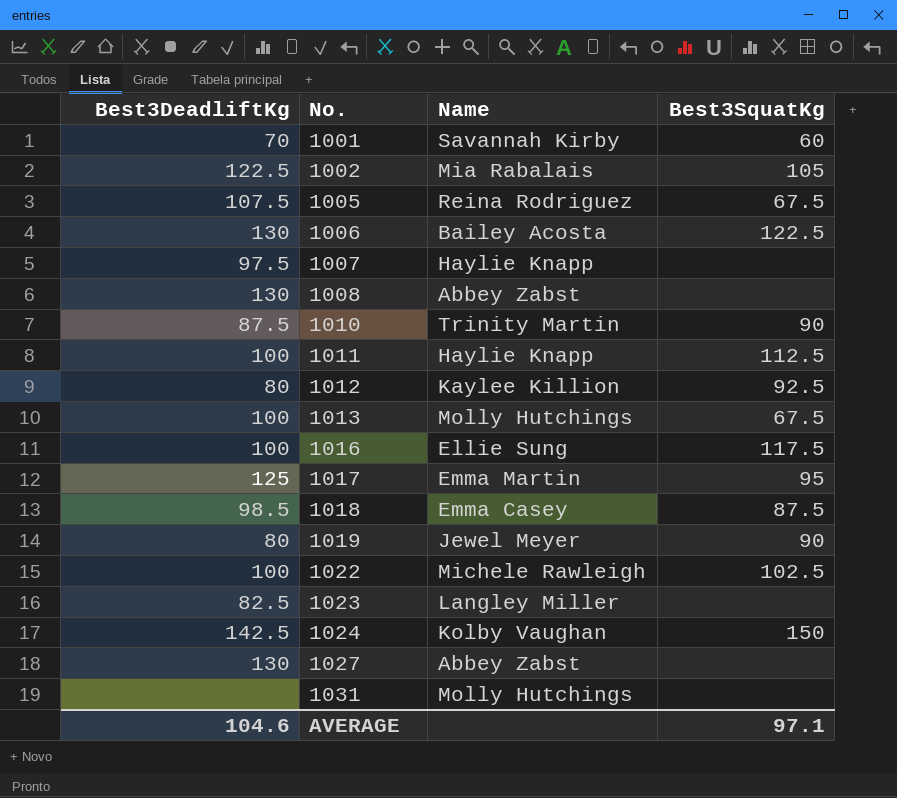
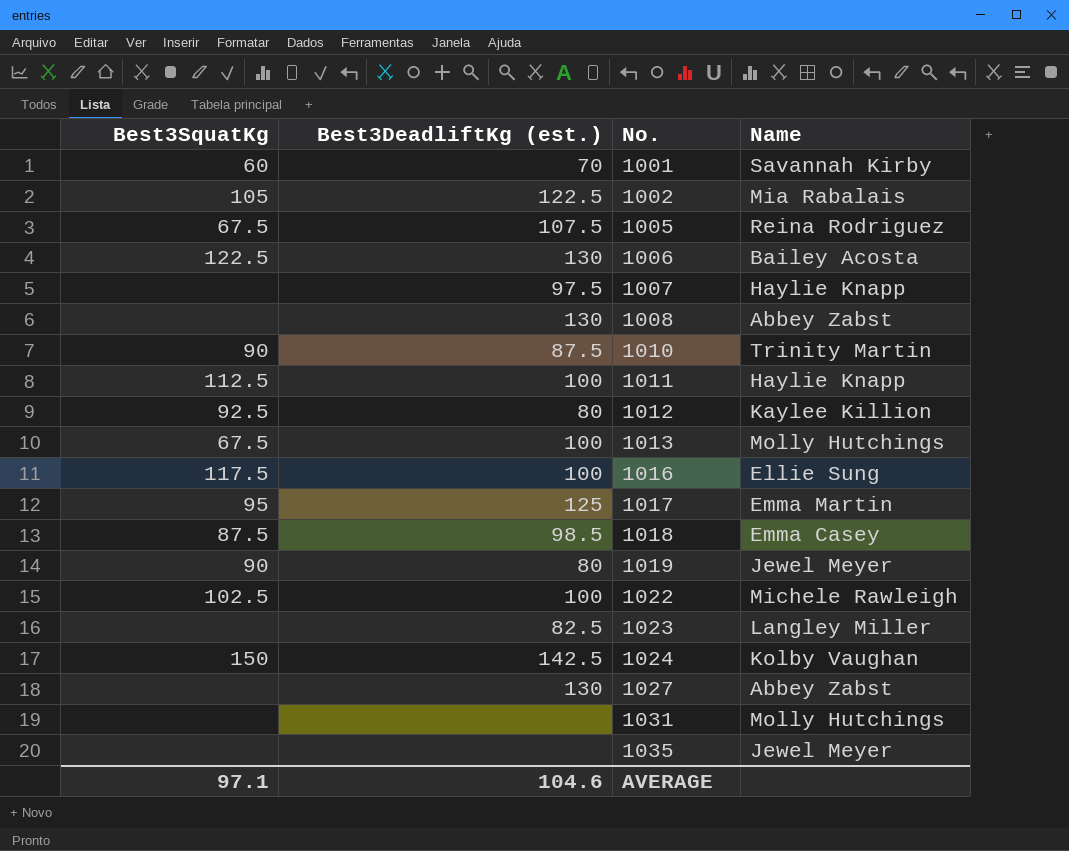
column Best3SquatKg | position: 4 -> 1
column name: Best3DeadliftKg -> Best3DeadliftKg (est.)
row 1035: none -> none | none | Jewel Meyer

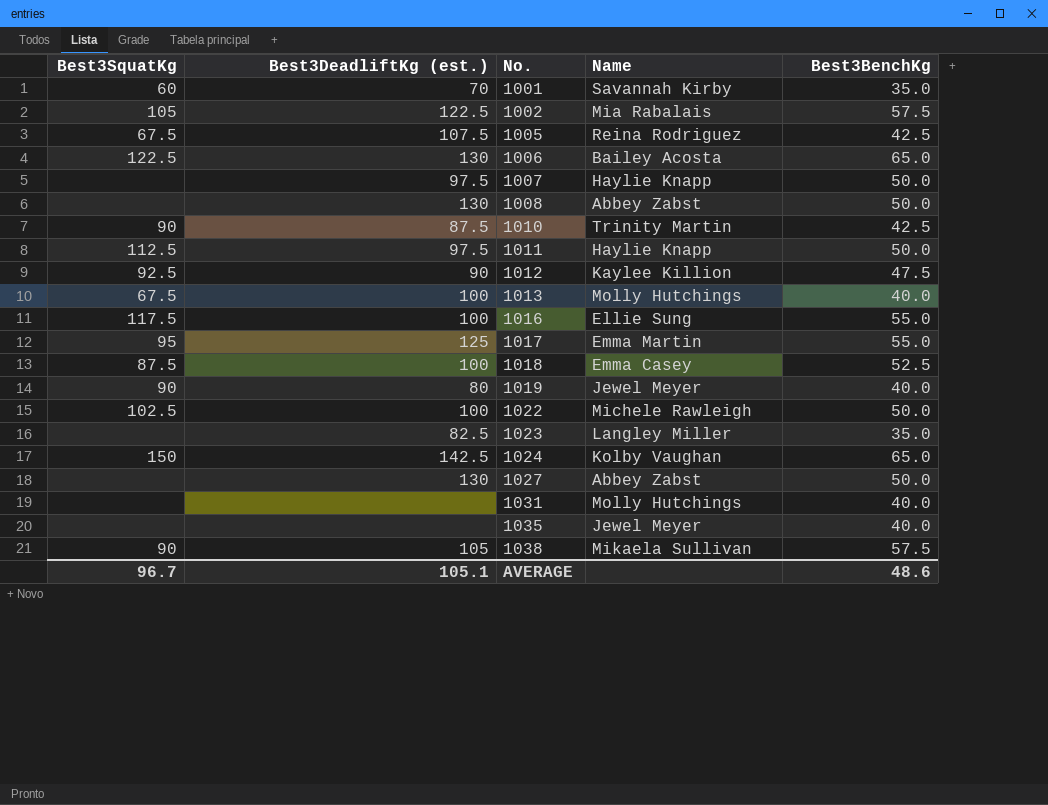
column Best3BenchKg | position: none -> 5
1011 | Best3DeadliftKg (est.): 100 -> 97.5
1012 | Best3DeadliftKg (est.): 80 -> 90
1018 | Best3DeadliftKg (est.): 98.5 -> 100
row 1038: none -> 90 | 105 | Mikaela Sullivan | 57.5
AVERAGE | Best3SquatKg: 97.1 -> 96.7
AVERAGE | Best3DeadliftKg (est.): 104.6 -> 105.1

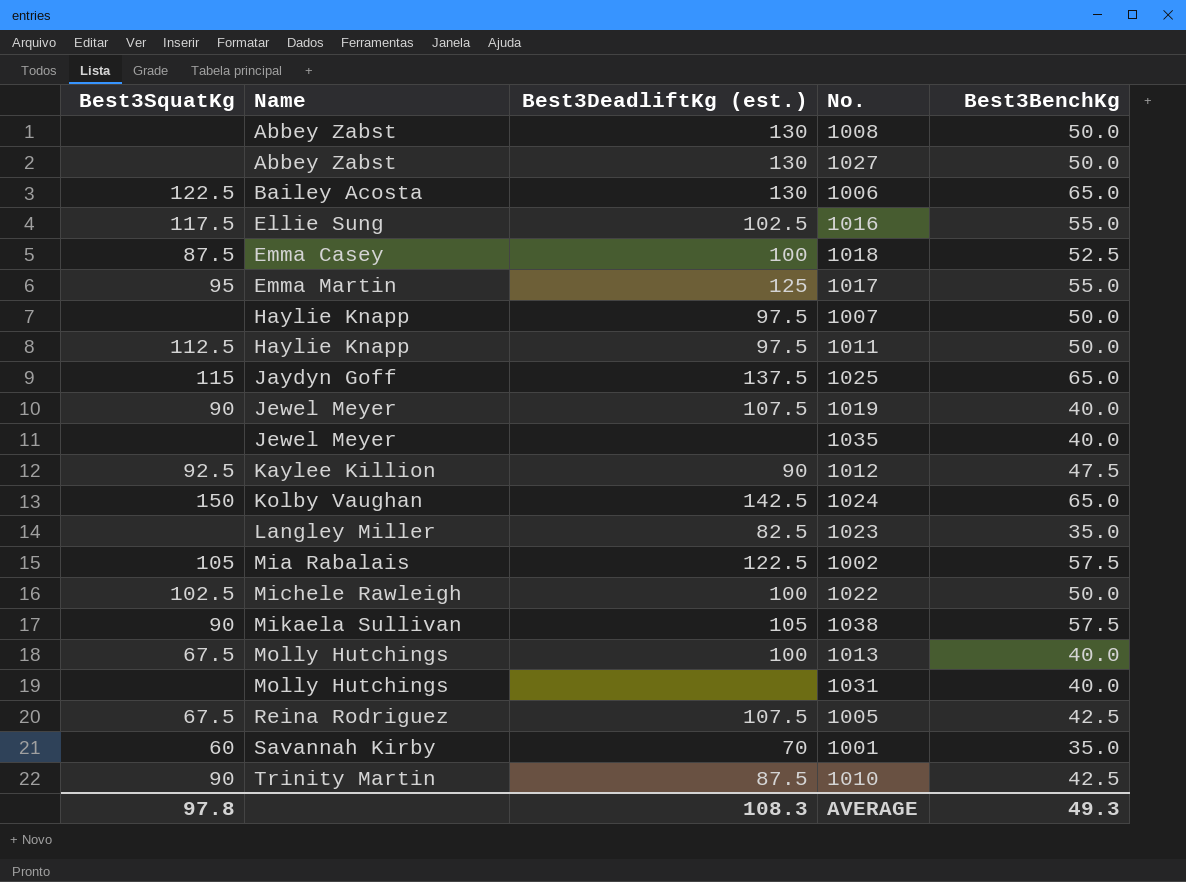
row order: No. ascending -> Name ascending
column Name | position: 4 -> 2
1016 | Best3DeadliftKg (est.): 100 -> 102.5
row 1025: none -> 115 | Jaydyn Goff | 137.5 | 65.0
1019 | Best3DeadliftKg (est.): 80 -> 107.5
AVERAGE | Best3SquatKg: 96.7 -> 97.8
AVERAGE | Best3DeadliftKg (est.): 105.1 -> 108.3
AVERAGE | Best3BenchKg: 48.6 -> 49.3

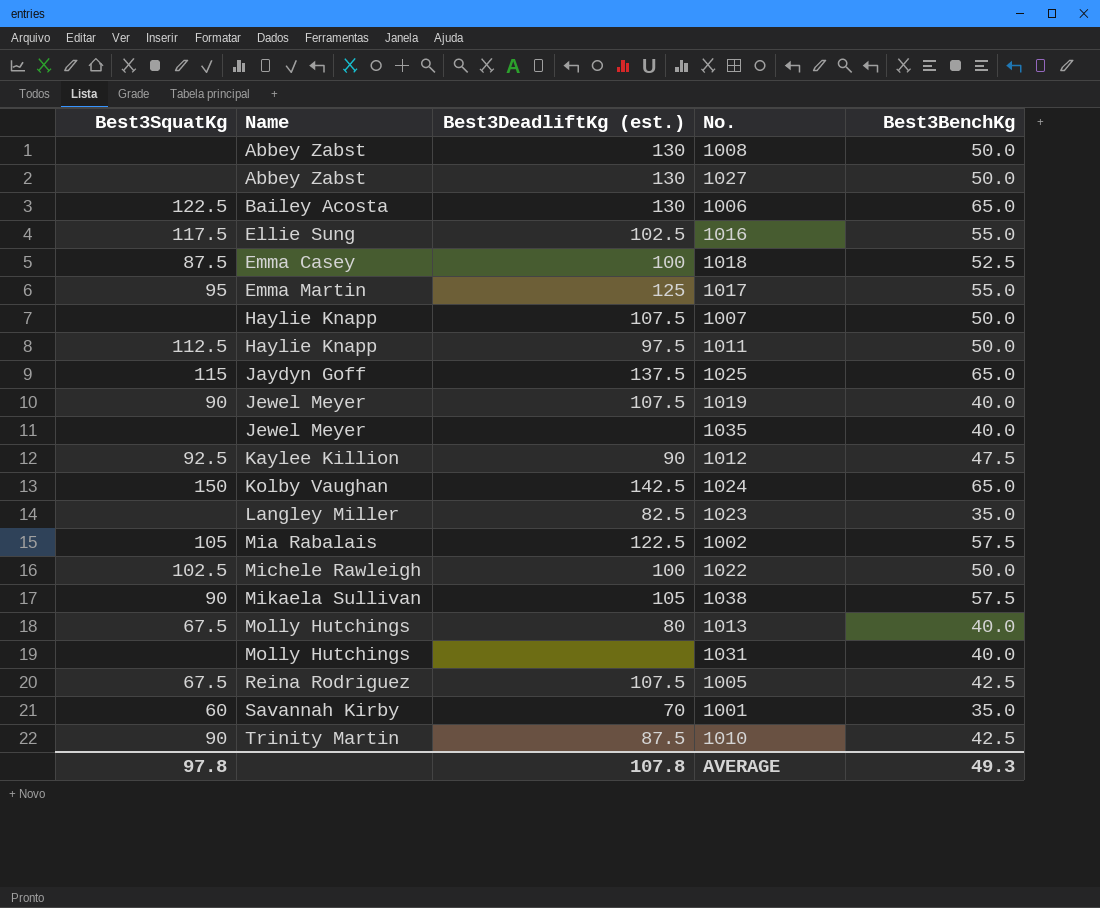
1007 | Best3DeadliftKg (est.): 97.5 -> 107.5
1013 | Best3DeadliftKg (est.): 100 -> 80
AVERAGE | Best3DeadliftKg (est.): 108.3 -> 107.8

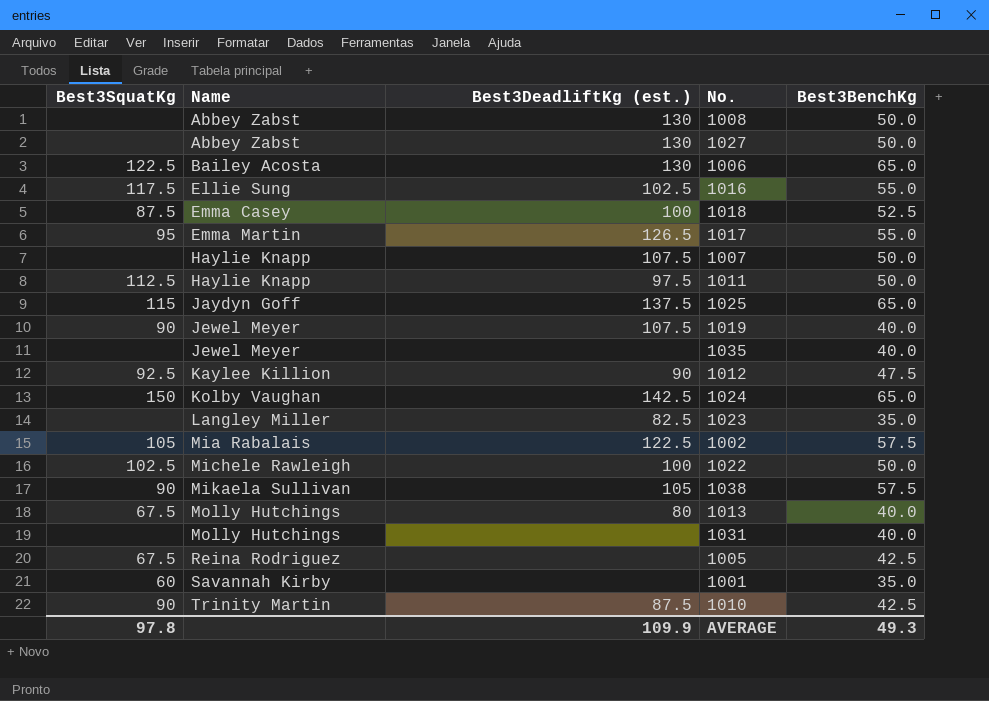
1017 | Best3DeadliftKg (est.): 125 -> 126.5
1005 | Best3DeadliftKg (est.): 107.5 -> none
1001 | Best3DeadliftKg (est.): 70 -> none
AVERAGE | Best3DeadliftKg (est.): 107.8 -> 109.9

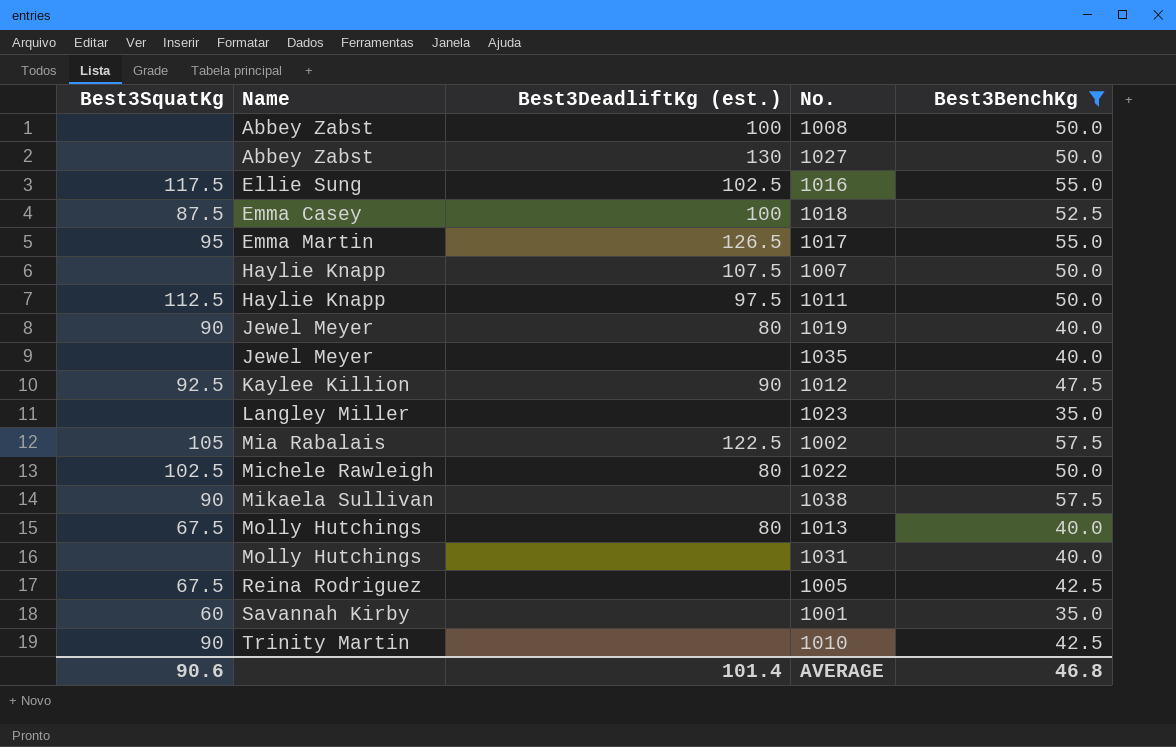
filter: none -> Best3BenchKg != 65.0
1008 | Best3DeadliftKg (est.): 130 -> 100
1019 | Best3DeadliftKg (est.): 107.5 -> 80
1023 | Best3DeadliftKg (est.): 82.5 -> none
1022 | Best3DeadliftKg (est.): 100 -> 80
1038 | Best3DeadliftKg (est.): 105 -> none
1010 | Best3DeadliftKg (est.): 87.5 -> none
AVERAGE | Best3SquatKg: 97.8 -> 90.6
AVERAGE | Best3DeadliftKg (est.): 109.9 -> 101.4
AVERAGE | Best3BenchKg: 49.3 -> 46.8

